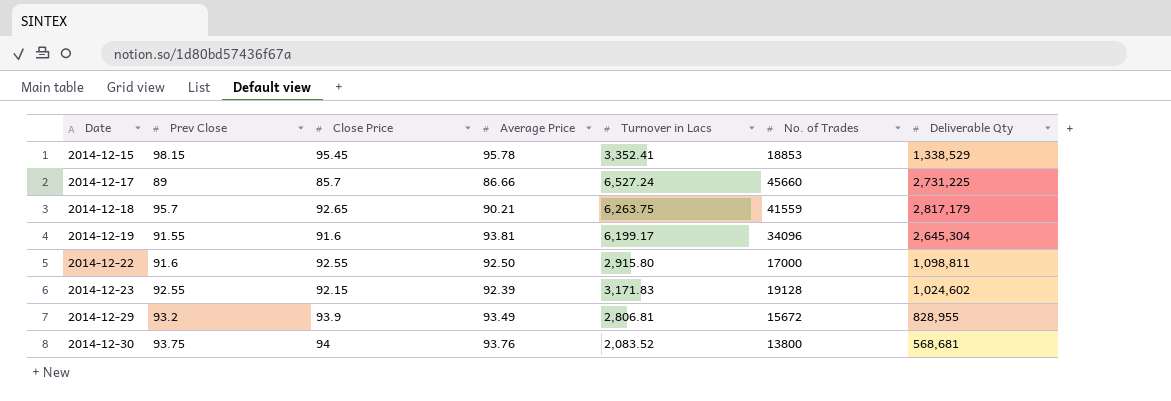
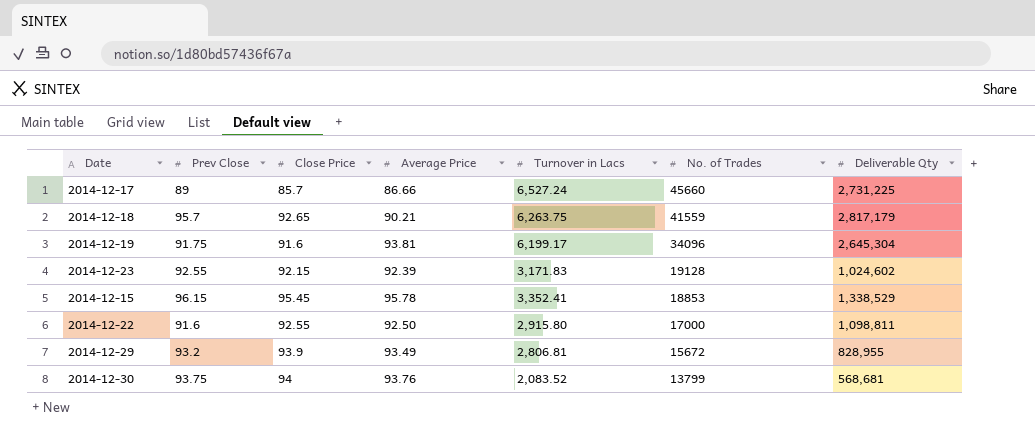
row order: Date ascending -> No. of Trades descending
2014-12-19 | Prev Close: 91.55 -> 91.75
2014-12-15 | Prev Close: 98.15 -> 96.15
2014-12-30 | No. of Trades: 13800 -> 13799

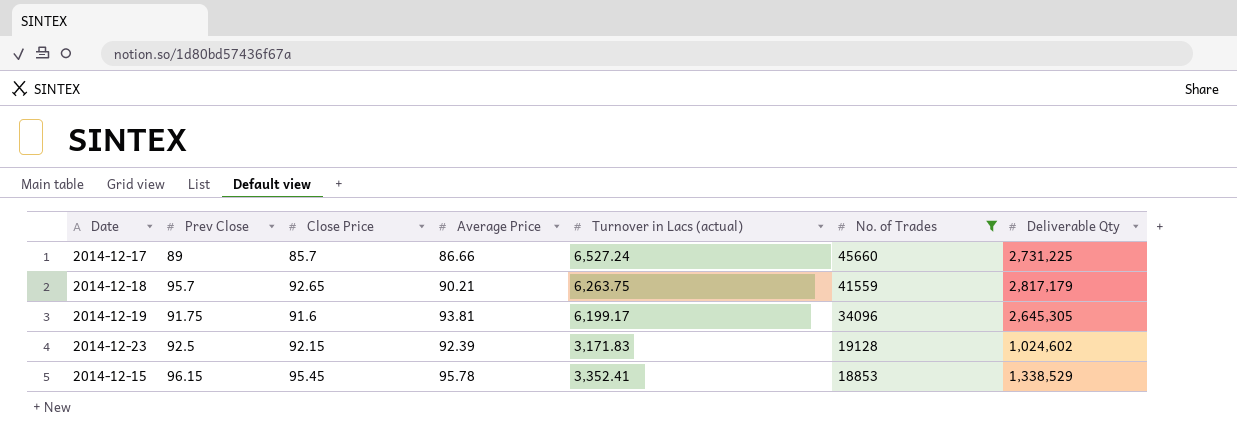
filter: none -> No. of Trades >= 18853
column name: Turnover in Lacs -> Turnover in Lacs (actual)
2014-12-19 | Deliverable Qty: 2,645,304 -> 2,645,305
2014-12-23 | Prev Close: 92.55 -> 92.5

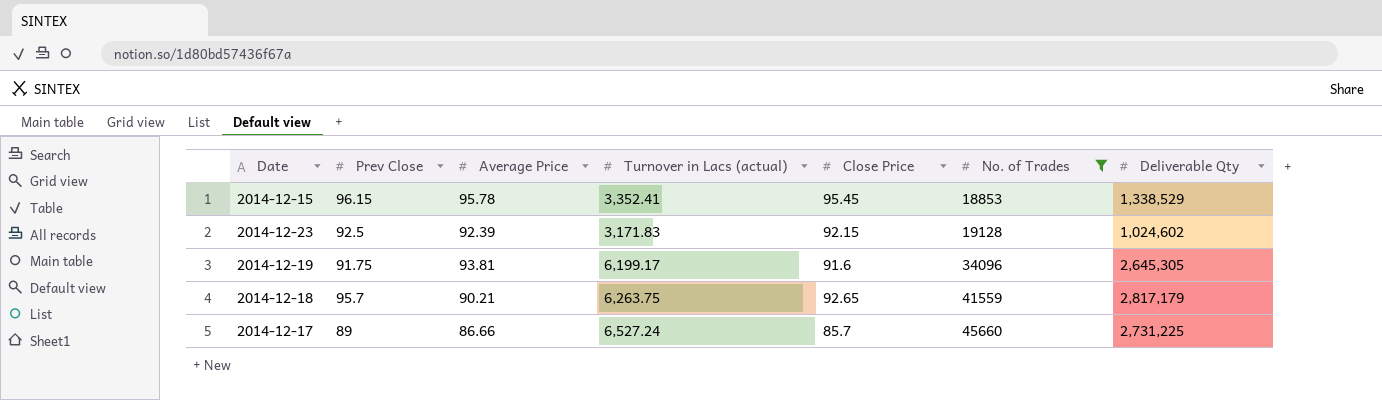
row order: No. of Trades descending -> No. of Trades ascending
column Close Price | position: 3 -> 5

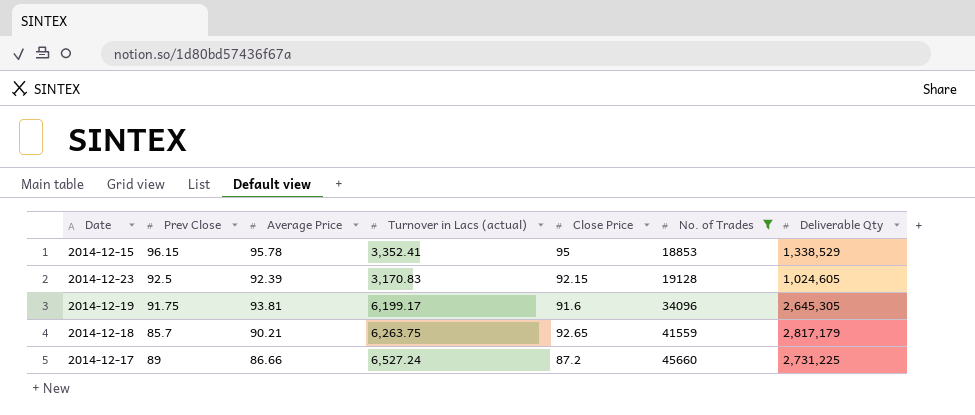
2014-12-15 | Close Price: 95.45 -> 95
2014-12-23 | Turnover in Lacs (actual): 3,171.83 -> 3,170.83
2014-12-23 | Deliverable Qty: 1,024,602 -> 1,024,605
2014-12-18 | Prev Close: 95.7 -> 85.7
2014-12-17 | Close Price: 85.7 -> 87.2

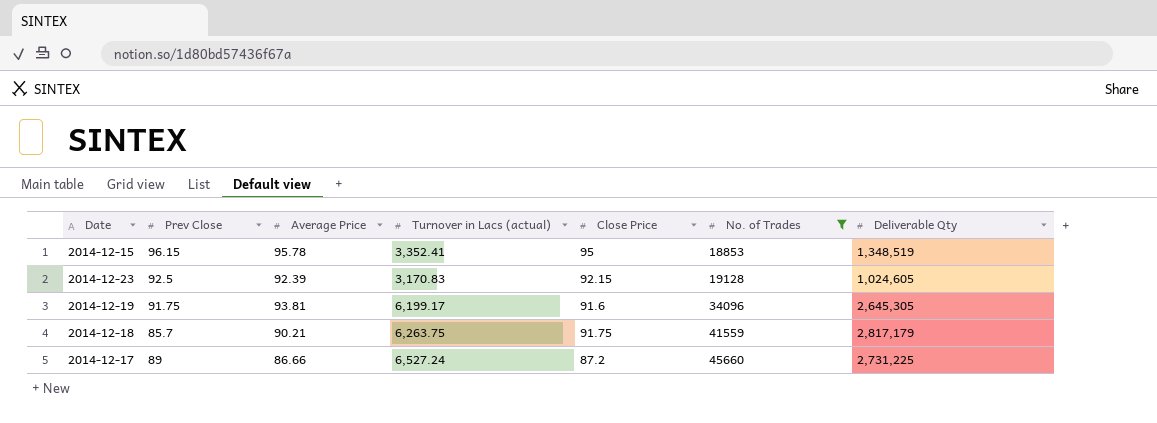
2014-12-15 | Deliverable Qty: 1,338,529 -> 1,348,519
2014-12-18 | Close Price: 92.65 -> 91.75

